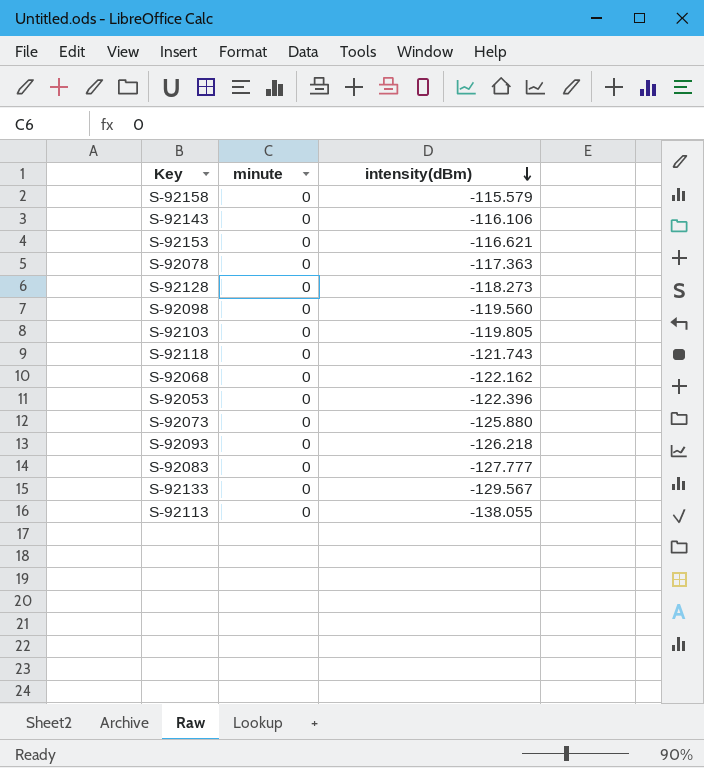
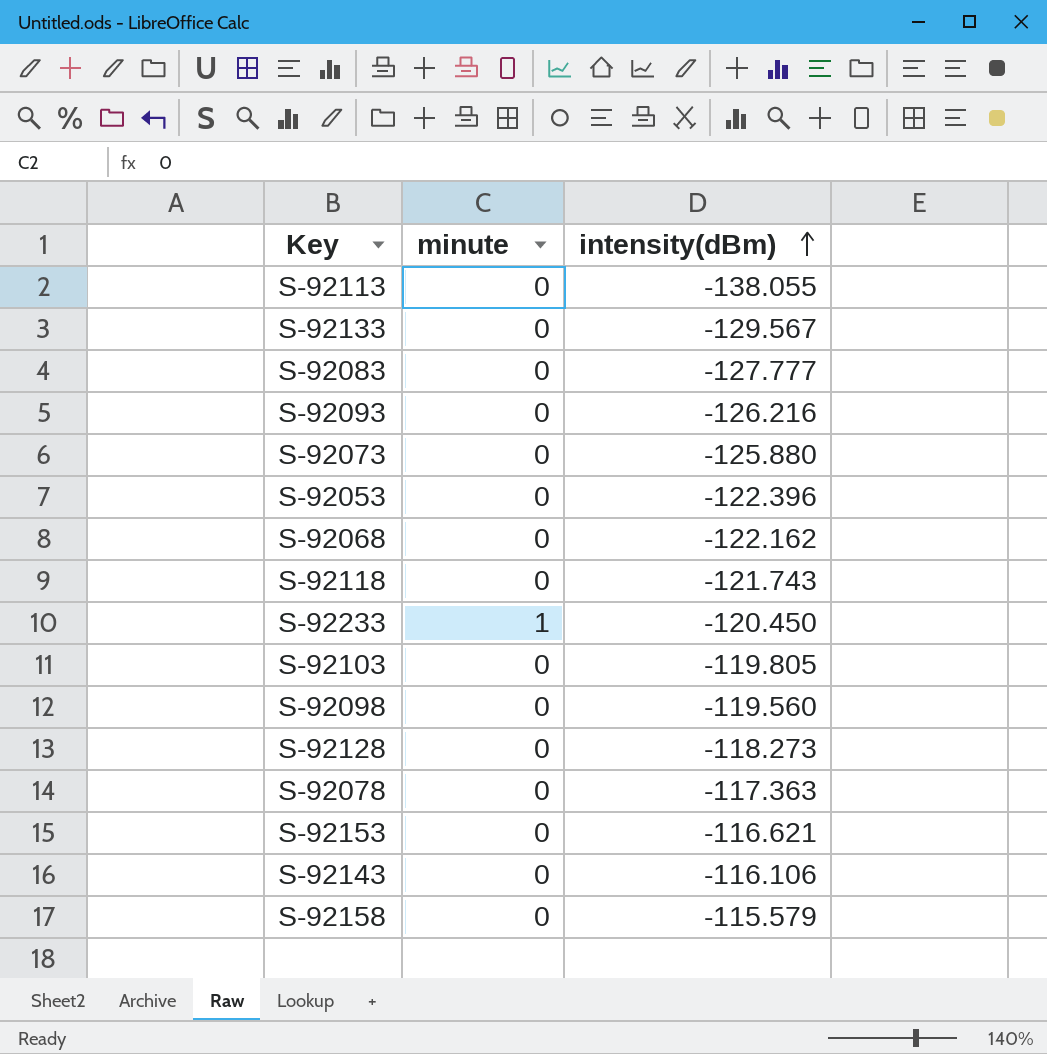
row order: intensity(dBm) descending -> intensity(dBm) ascending
S-92093 | intensity(dBm): -126.218 -> -126.216
row S-92233: none -> 1 | -120.450

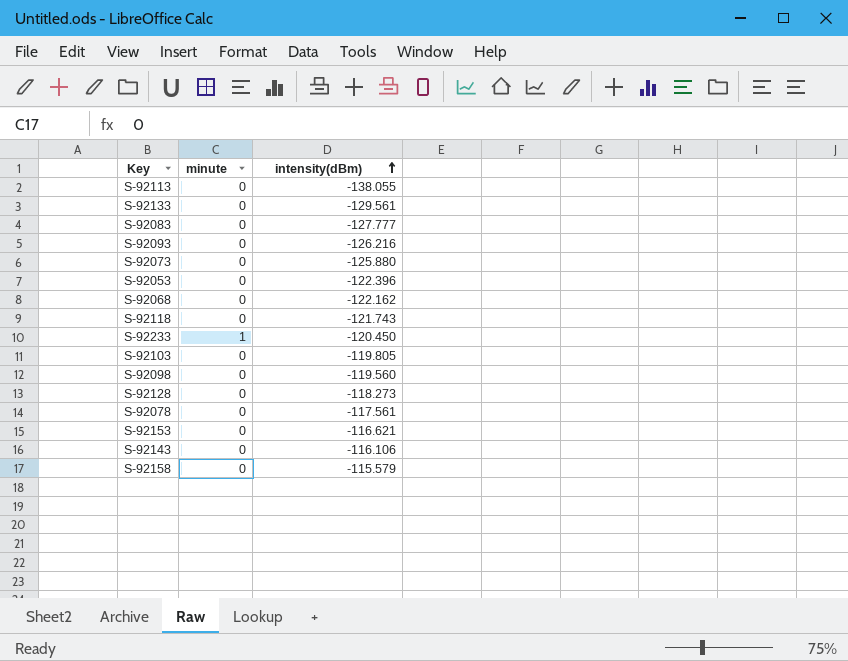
S-92133 | intensity(dBm): -129.567 -> -129.561
S-92078 | intensity(dBm): -117.363 -> -117.561

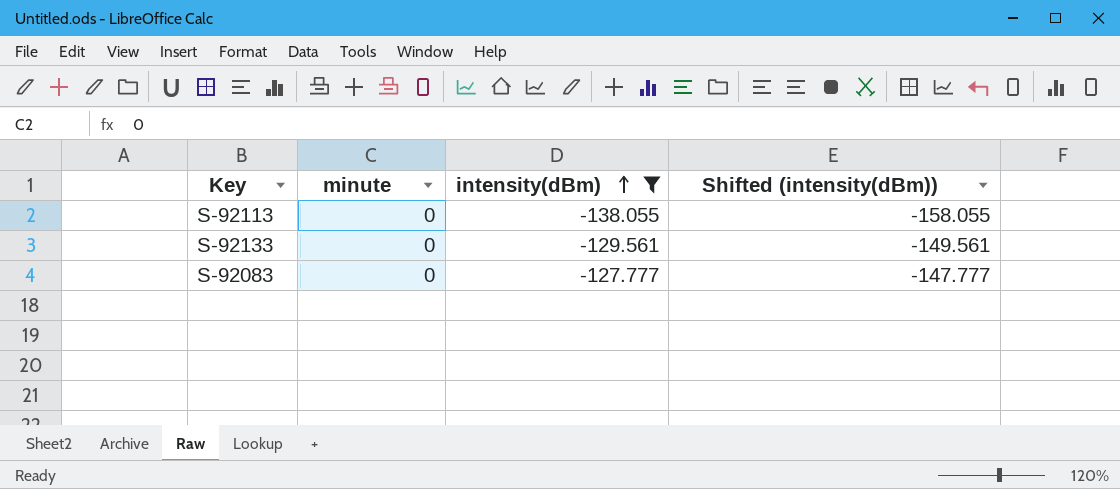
filter: none -> intensity(dBm) <= -127.777
column Shifted (intensity(dBm)) | formula: none -> [intensity(dBm)] - 20

